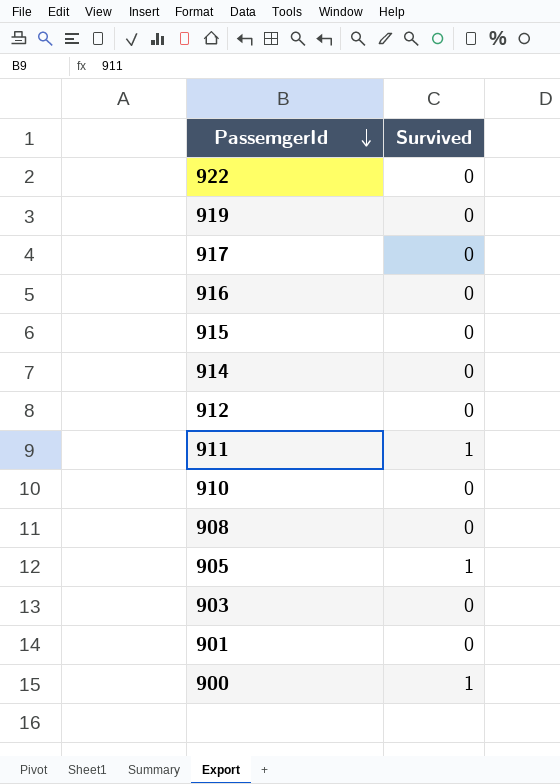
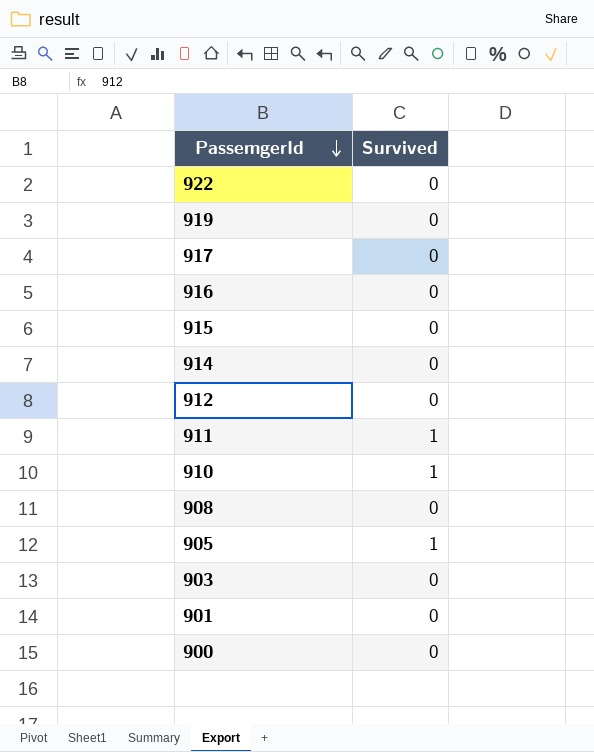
910 | Survived: 0 -> 1
900 | Survived: 1 -> 0

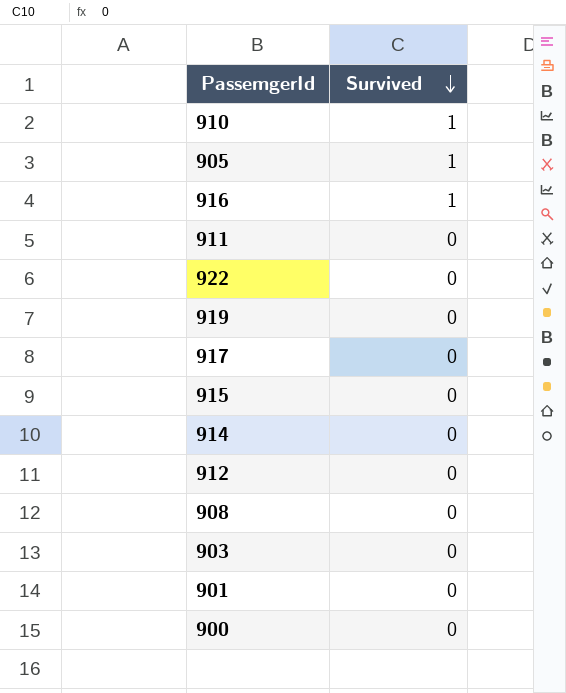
row order: PassemgerId descending -> Survived descending
916 | Survived: 0 -> 1
911 | Survived: 1 -> 0

